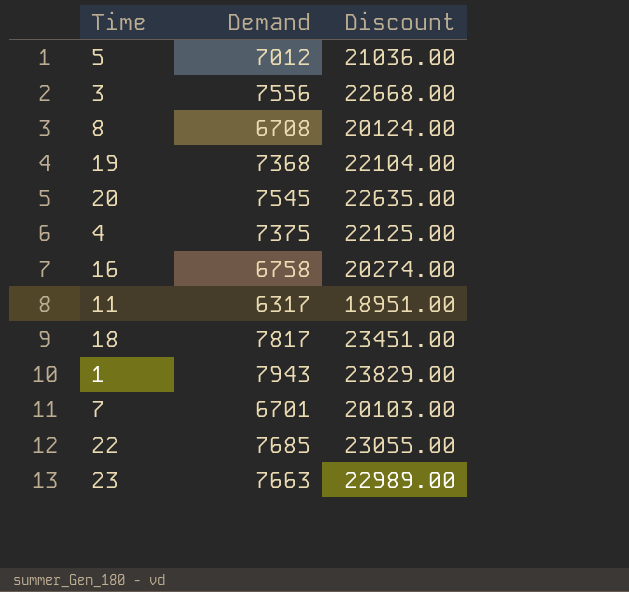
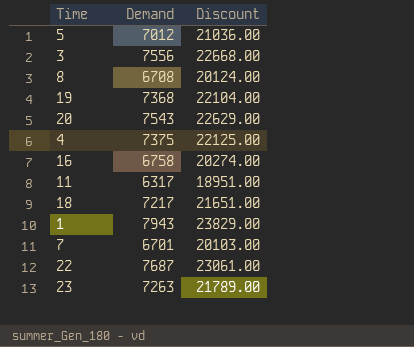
20 | Demand: 7545 -> 7543
20 | Discount: 22635.00 -> 22629.00
18 | Demand: 7817 -> 7217
18 | Discount: 23451.00 -> 21651.00
22 | Demand: 7685 -> 7687
22 | Discount: 23055.00 -> 23061.00
23 | Demand: 7663 -> 7263
23 | Discount: 22989.00 -> 21789.00

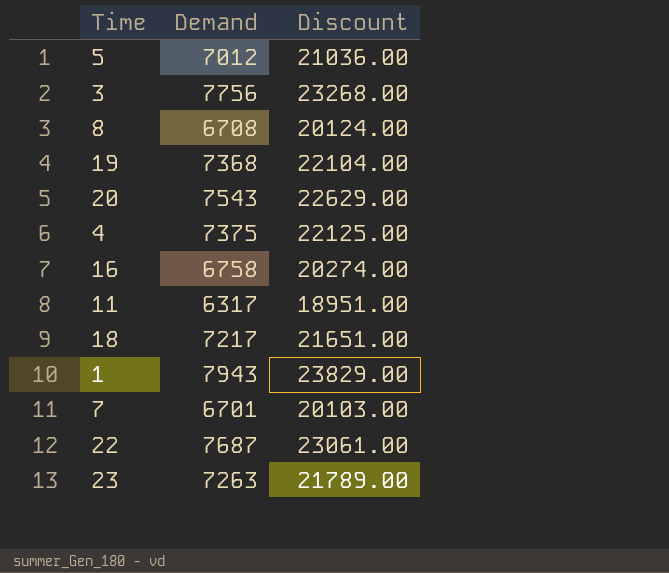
3 | Demand: 7556 -> 7756
3 | Discount: 22668.00 -> 23268.00

